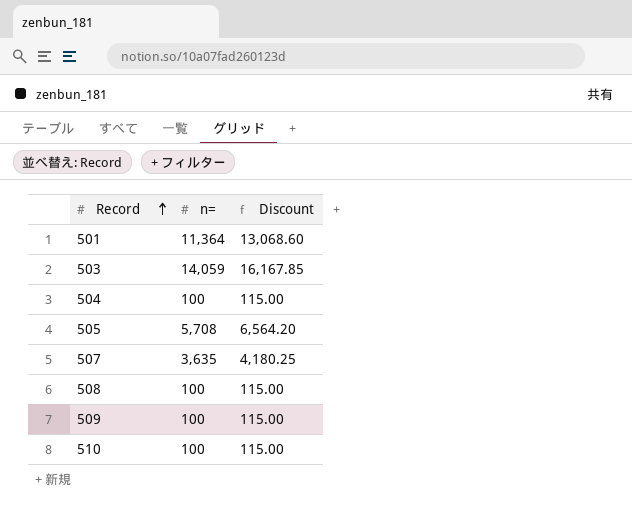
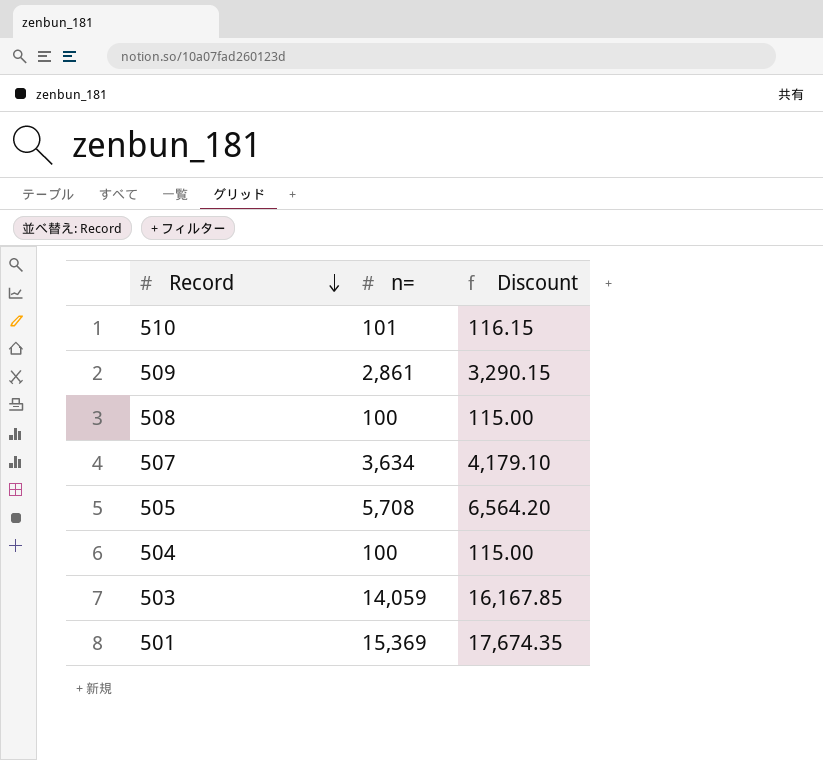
row order: Record ascending -> Record descending
510 | n=: 100 -> 101
510 | Discount: 115.00 -> 116.15
509 | n=: 100 -> 2,861
509 | Discount: 115.00 -> 3,290.15
507 | n=: 3,635 -> 3,634
507 | Discount: 4,180.25 -> 4,179.10
501 | n=: 11,364 -> 15,369
501 | Discount: 13,068.60 -> 17,674.35

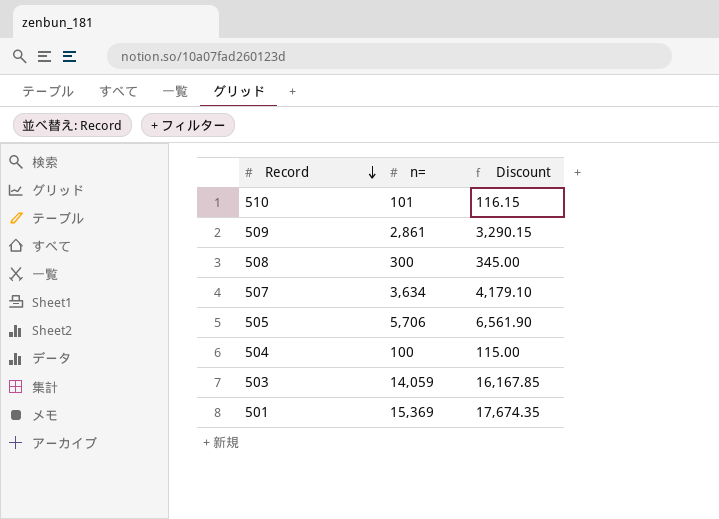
508 | n=: 100 -> 300
508 | Discount: 115.00 -> 345.00
505 | n=: 5,708 -> 5,706
505 | Discount: 6,564.20 -> 6,561.90

